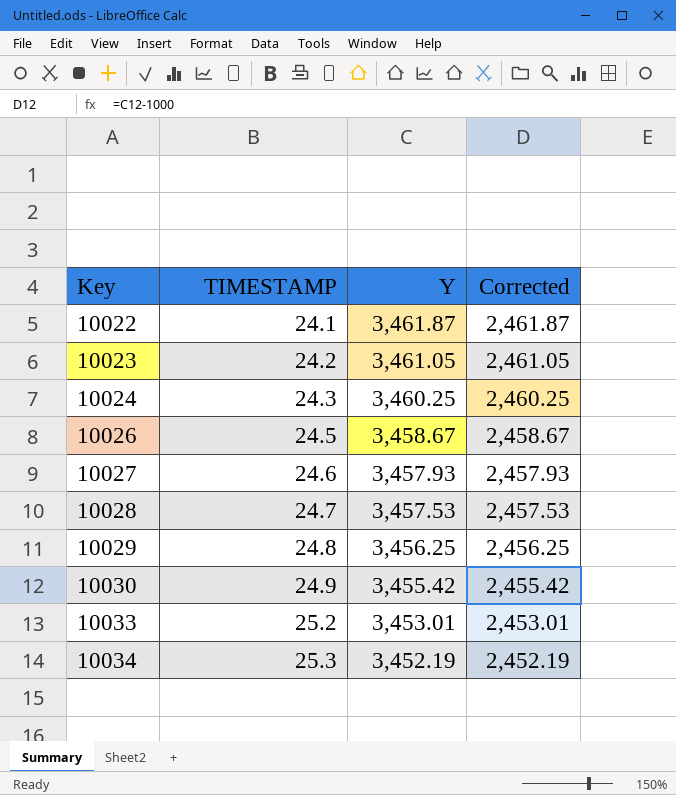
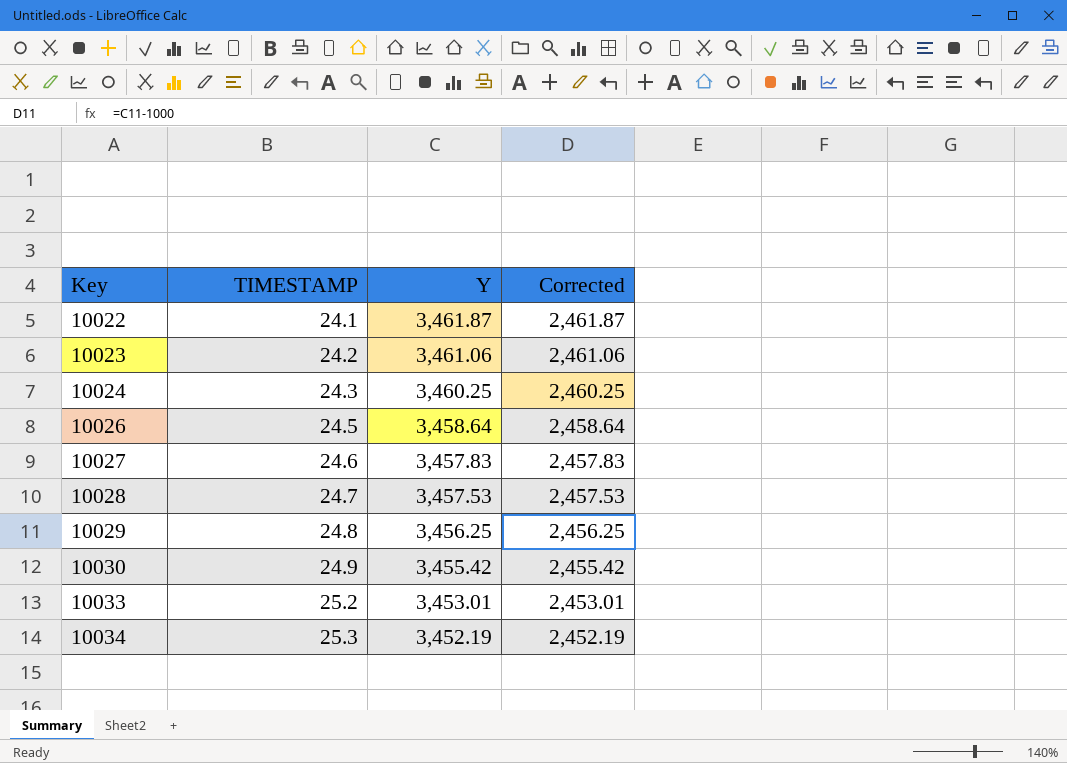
10023 | Y: 3,461.05 -> 3,461.06
10023 | Corrected: 2,461.05 -> 2,461.06
10026 | Y: 3,458.67 -> 3,458.64
10026 | Corrected: 2,458.67 -> 2,458.64
10027 | Y: 3,457.93 -> 3,457.83
10027 | Corrected: 2,457.93 -> 2,457.83

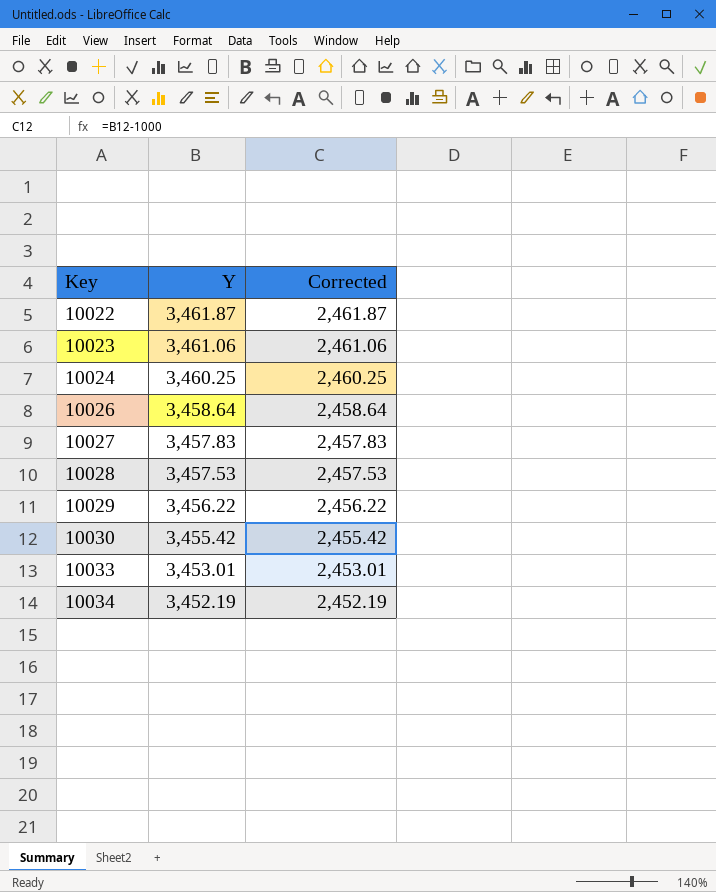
column TIMESTAMP | position: 2 -> none
10029 | Y: 3,456.25 -> 3,456.22
10029 | Corrected: 2,456.25 -> 2,456.22

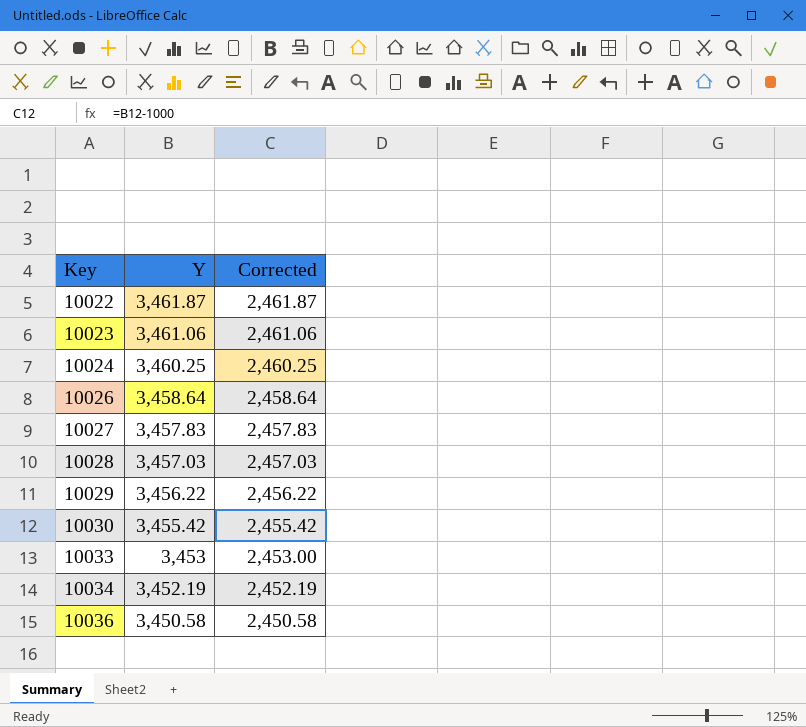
10028 | Y: 3,457.53 -> 3,457.03
10028 | Corrected: 2,457.53 -> 2,457.03
10033 | Y: 3,453.01 -> 3,453
10033 | Corrected: 2,453.01 -> 2,453.00
row 10036: none -> 3,450.58 | 2,450.58

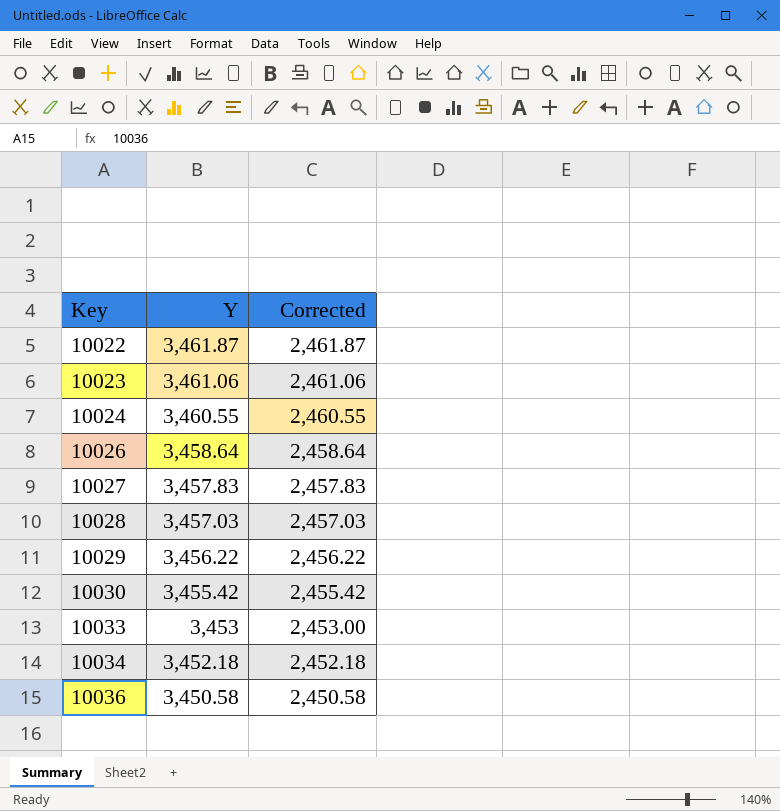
10024 | Y: 3,460.25 -> 3,460.55
10024 | Corrected: 2,460.25 -> 2,460.55
10034 | Y: 3,452.19 -> 3,452.18
10034 | Corrected: 2,452.19 -> 2,452.18

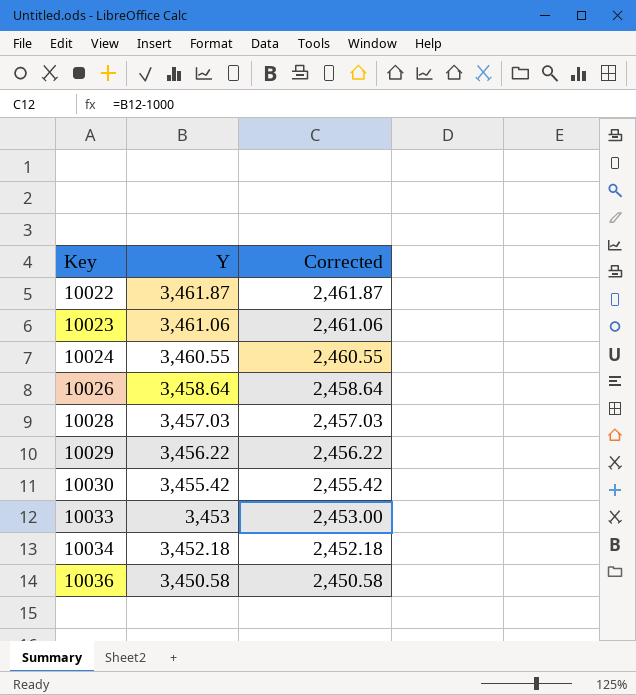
row 10027: 3,457.83 | 2,457.83 -> none

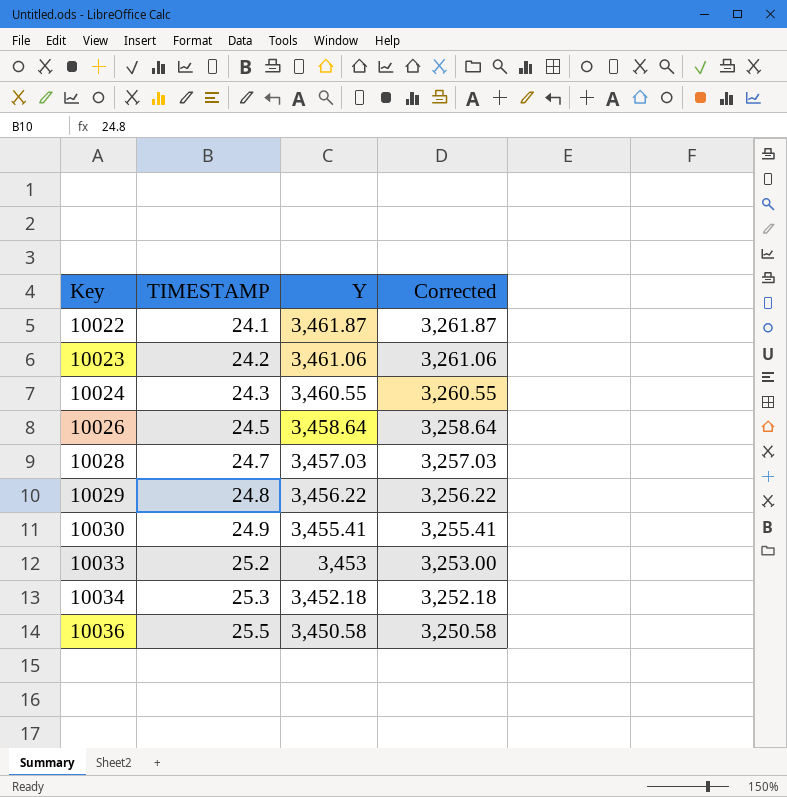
column TIMESTAMP | position: none -> 2
column Corrected | formula: [Y] - 1000 -> [Y] - 200
10030 | Y: 3,455.42 -> 3,455.41

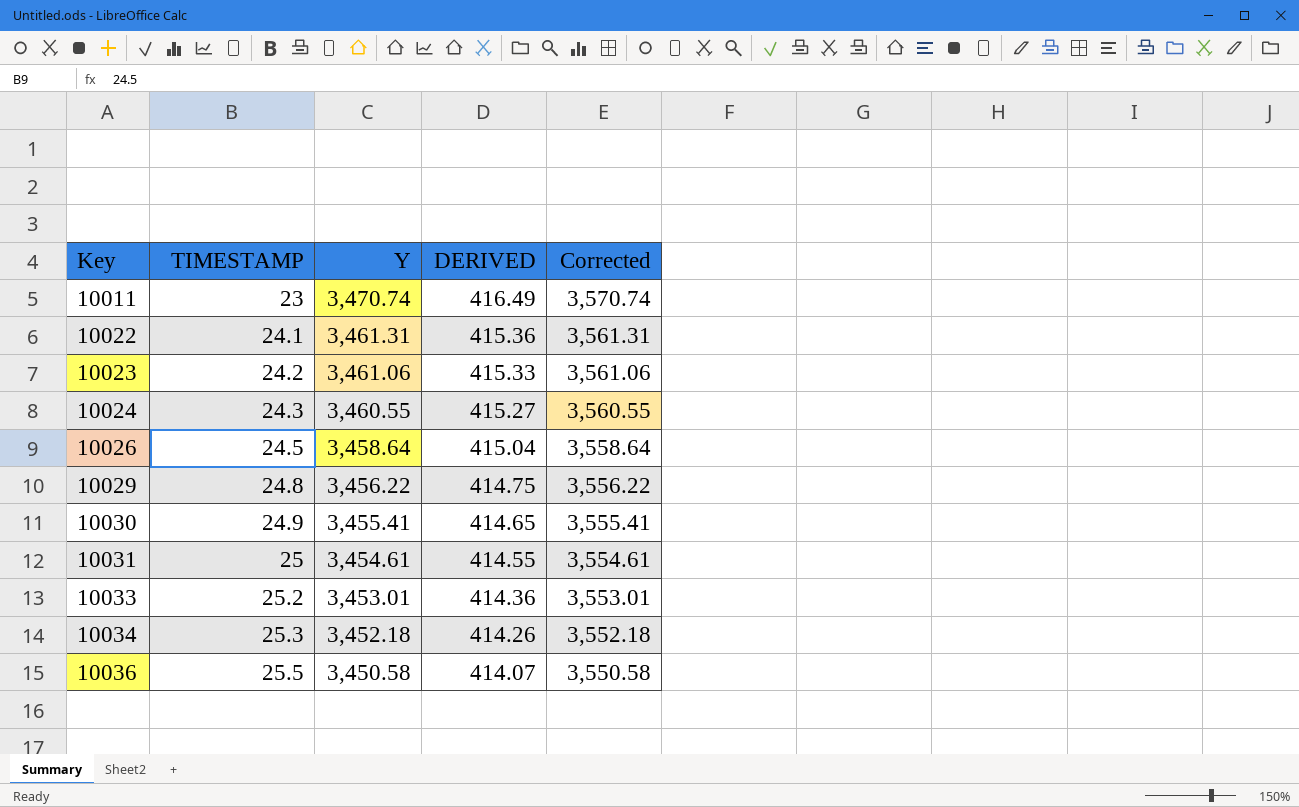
column DERIVED | formula: none -> [Y] * 0.12
column Corrected | formula: [Y] - 200 -> [Y] + 100
row 10028: 24.7 | 3,457.03 | 3,257.03 -> none
row 10011: none -> 23 | 3,470.74 | 416.49 | 3,570.74
10022 | Y: 3,461.87 -> 3,461.31
row 10031: none -> 25 | 3,454.61 | 414.55 | 3,554.61
10033 | Y: 3,453 -> 3,453.01

